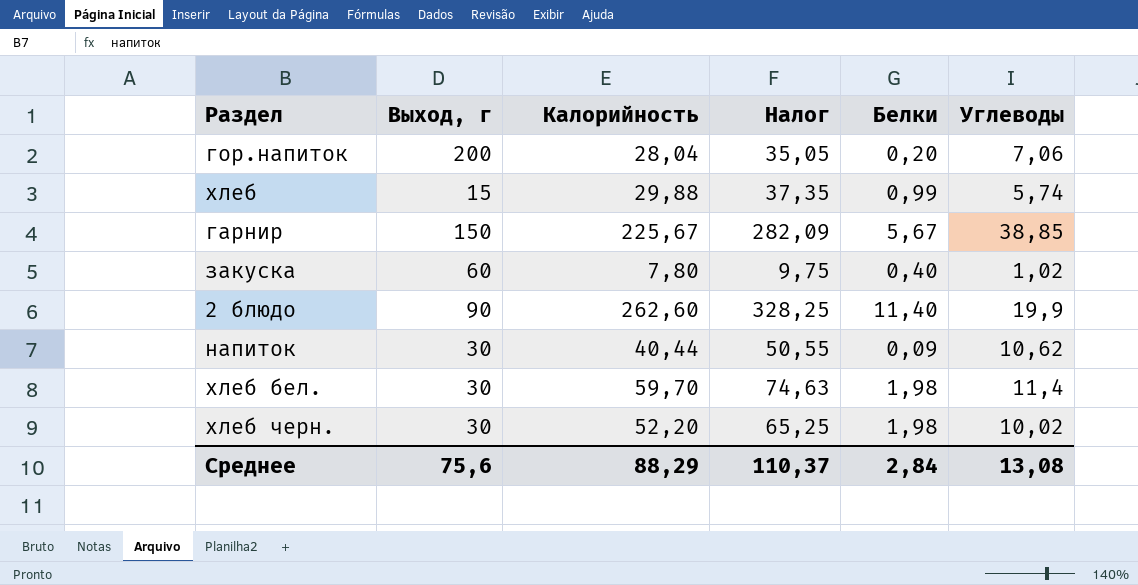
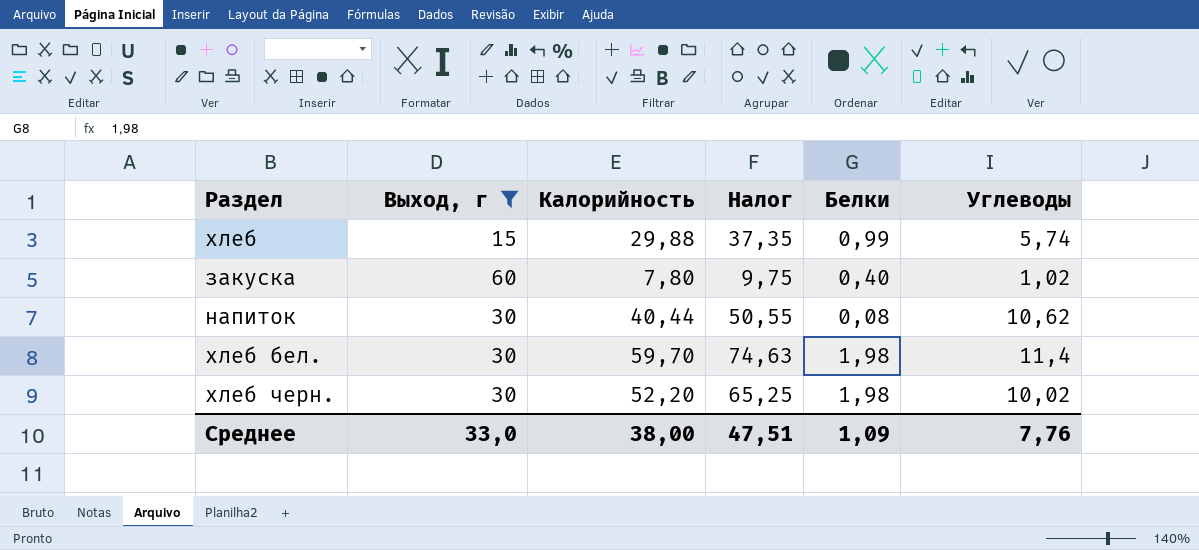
filter: none -> Выход, г <= 60
напиток | Белки: 0,09 -> 0,08
Среднее | Выход, г: 75,6 -> 33,0
Среднее | Калорийность: 88,29 -> 38,00
Среднее | Налог: 110,37 -> 47,51
Среднее | Белки: 2,84 -> 1,09
Среднее | Углеводы: 13,08 -> 7,76

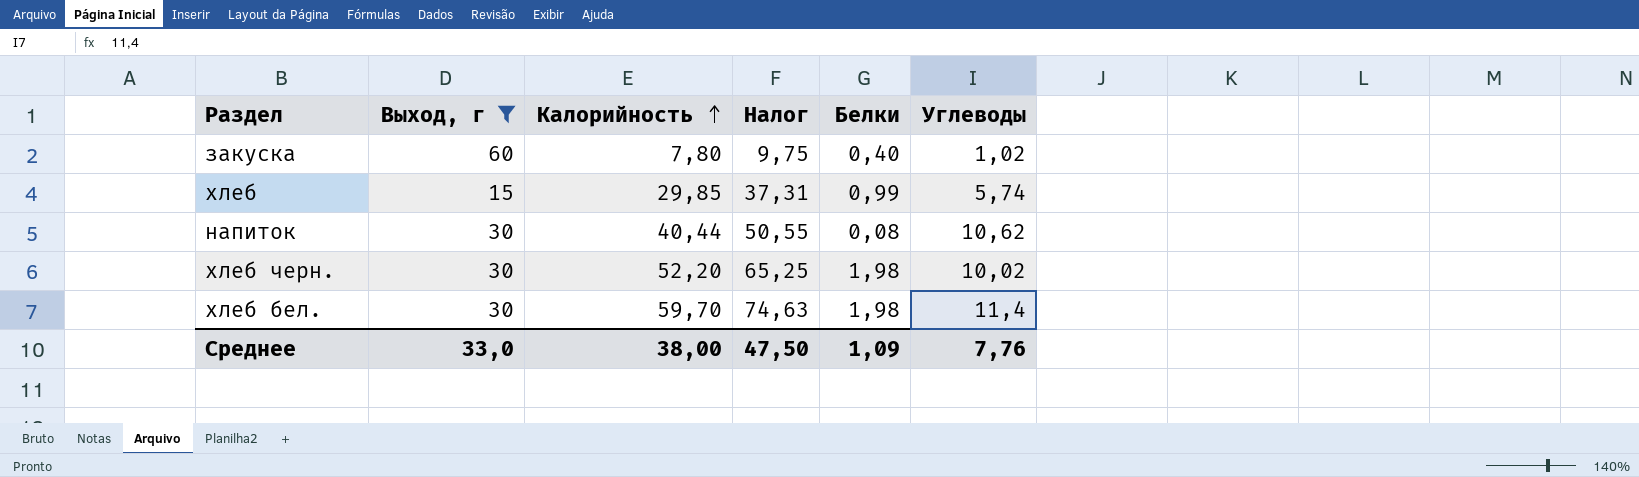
row order: none -> Калорийность ascending
хлеб | Калорийность: 29,88 -> 29,85
хлеб | Налог: 37,35 -> 37,31
Среднее | Налог: 47,51 -> 47,50

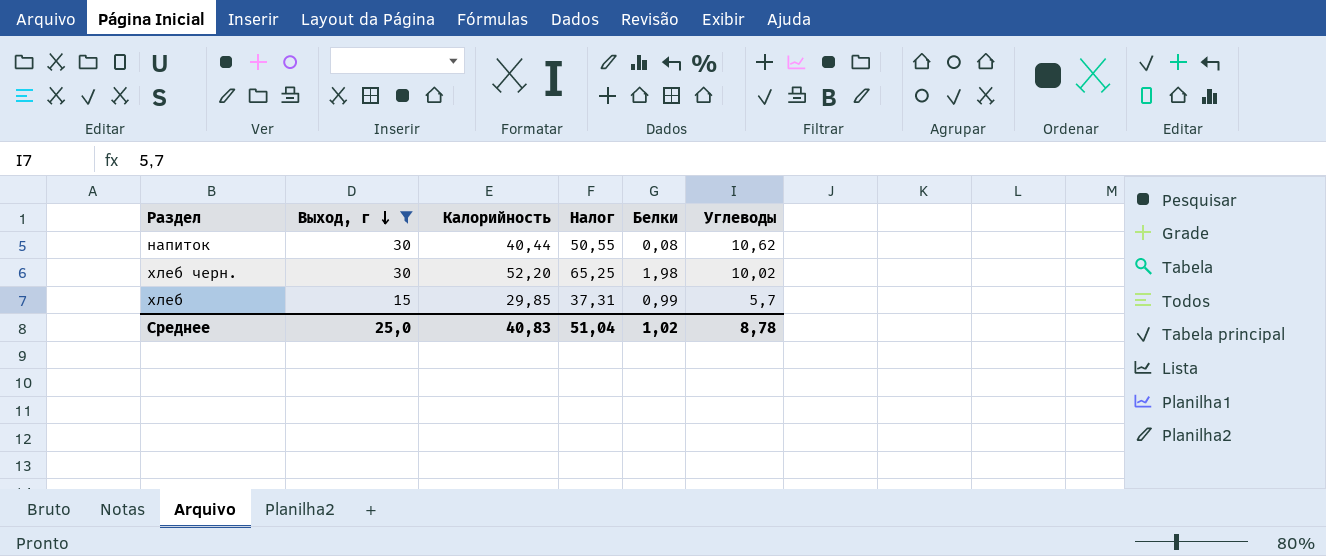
row order: Калорийность ascending -> Выход, г descending
row закуска: 60 | 7,80 | 9,75 | 0,40 | 1,02 -> none
row хлеб бел.: 30 | 59,70 | 74,63 | 1,98 | 11,4 -> none
хлеб | Углеводы: 5,74 -> 5,7
Среднее | Выход, г: 33,0 -> 25,0
Среднее | Калорийность: 38,00 -> 40,83
Среднее | Налог: 47,50 -> 51,04
Среднее | Белки: 1,09 -> 1,02
Среднее | Углеводы: 7,76 -> 8,78

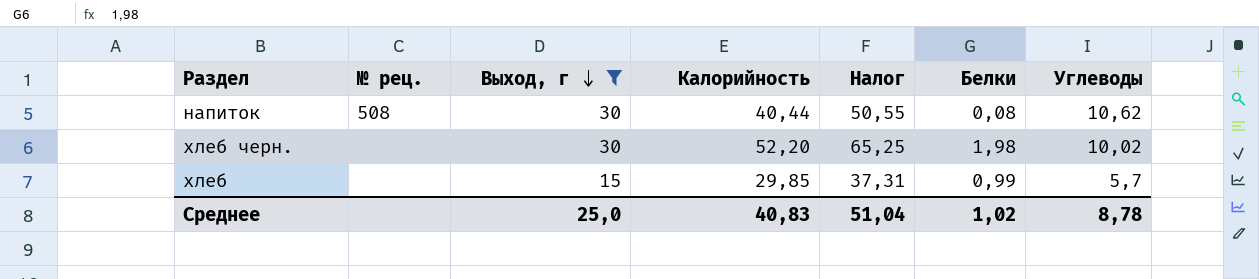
column № рец. | position: none -> 2

